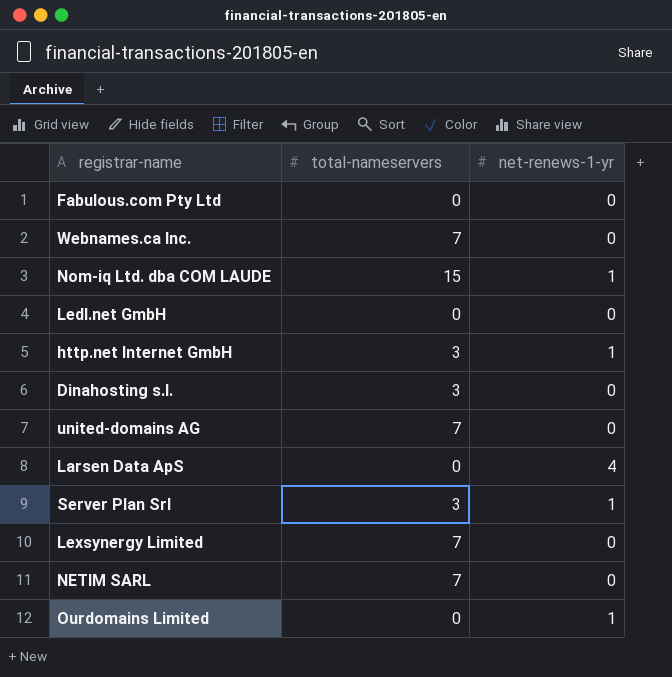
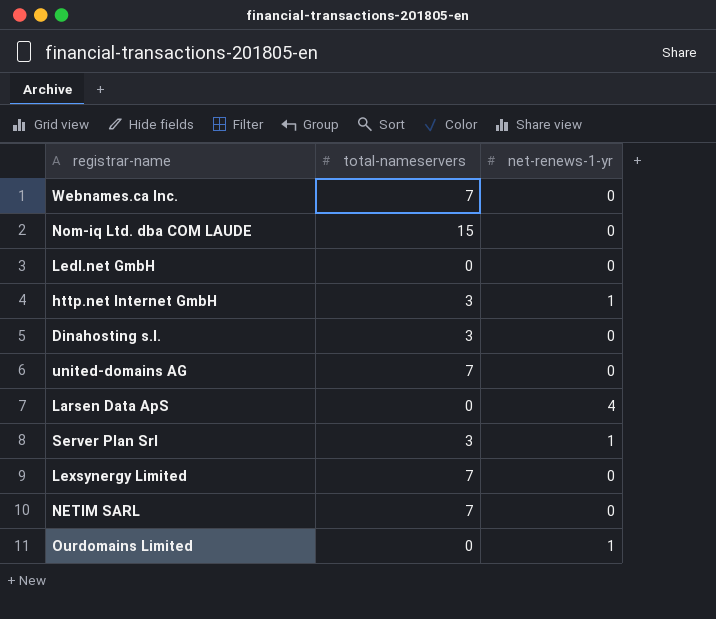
row Fabulous.com Pty Ltd: 0 | 0 -> none
Nom-iq Ltd. dba COM LAUDE | net-renews-1-yr: 1 -> 0

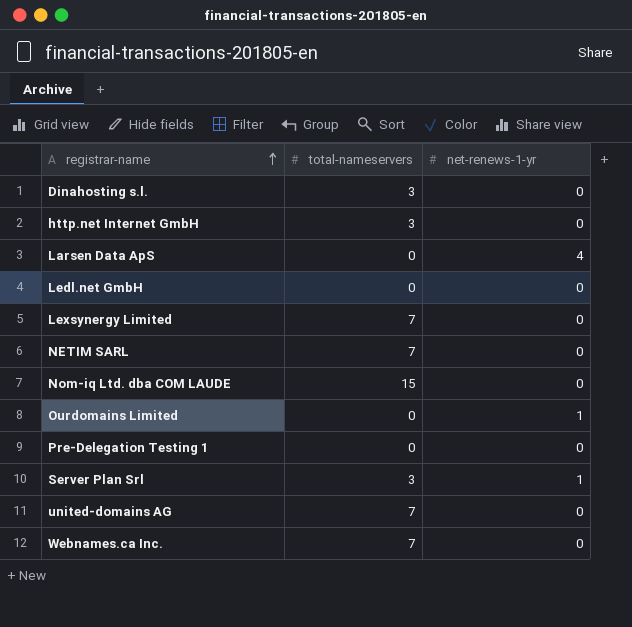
row order: none -> registrar-name ascending
http.net Internet GmbH | net-renews-1-yr: 1 -> 0
row Pre-Delegation Testing 1: none -> 0 | 0

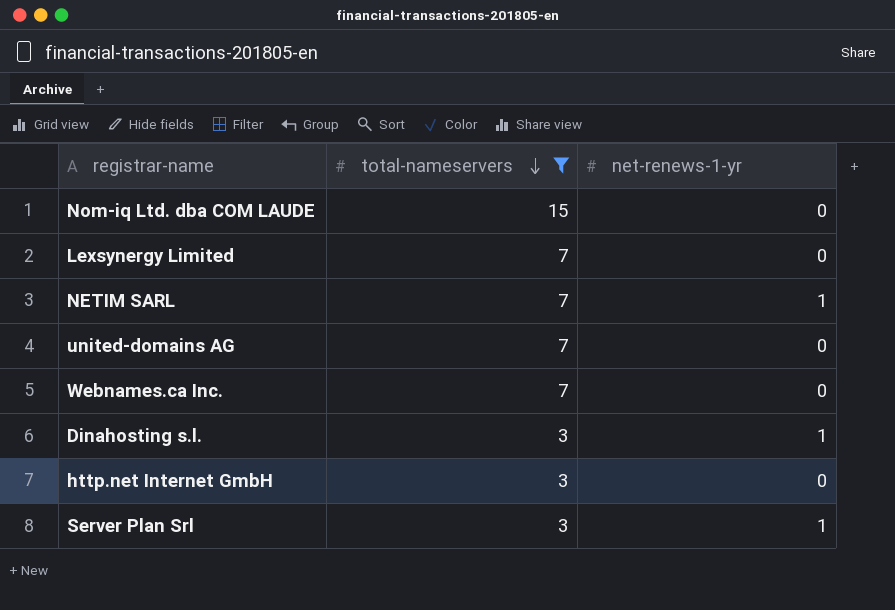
filter: none -> total-nameservers != 0
row order: registrar-name ascending -> total-nameservers descending
NETIM SARL | net-renews-1-yr: 0 -> 1
Dinahosting s.l. | net-renews-1-yr: 0 -> 1

